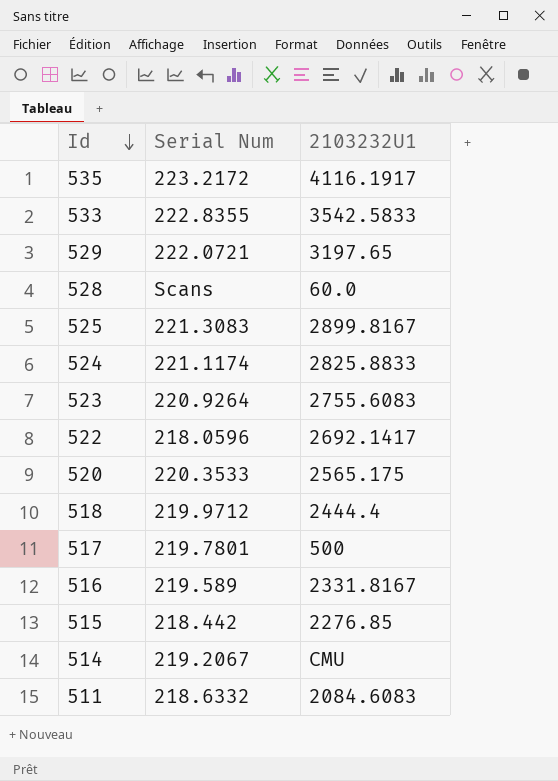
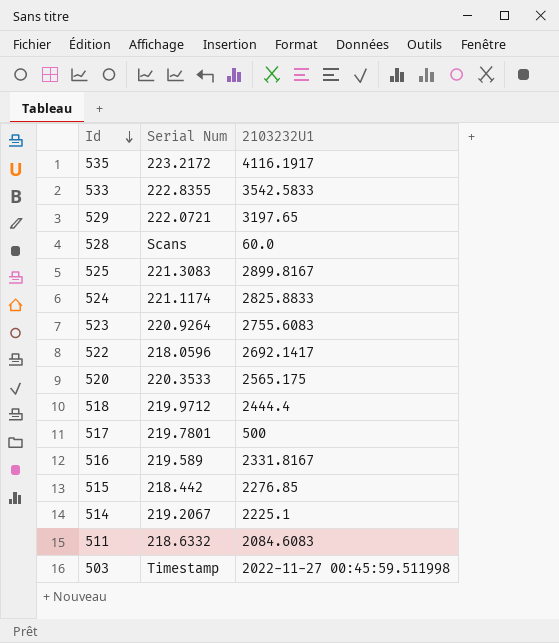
514 | 2103232U1: CMU -> 2225.1
row 503: none -> Timestamp | 2022-11-27 00:45:59.511998

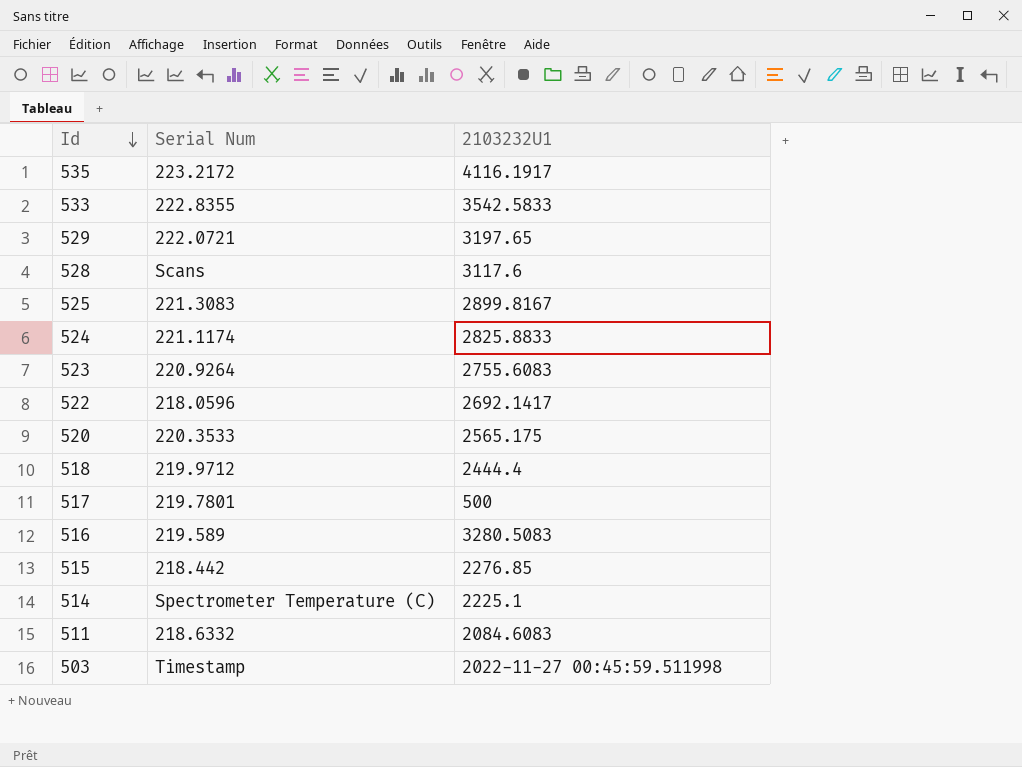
528 | 2103232U1: 60.0 -> 3117.6
516 | 2103232U1: 2331.8167 -> 3280.5083
514 | Serial Num: 219.2067 -> Spectrometer Temperature (C)

